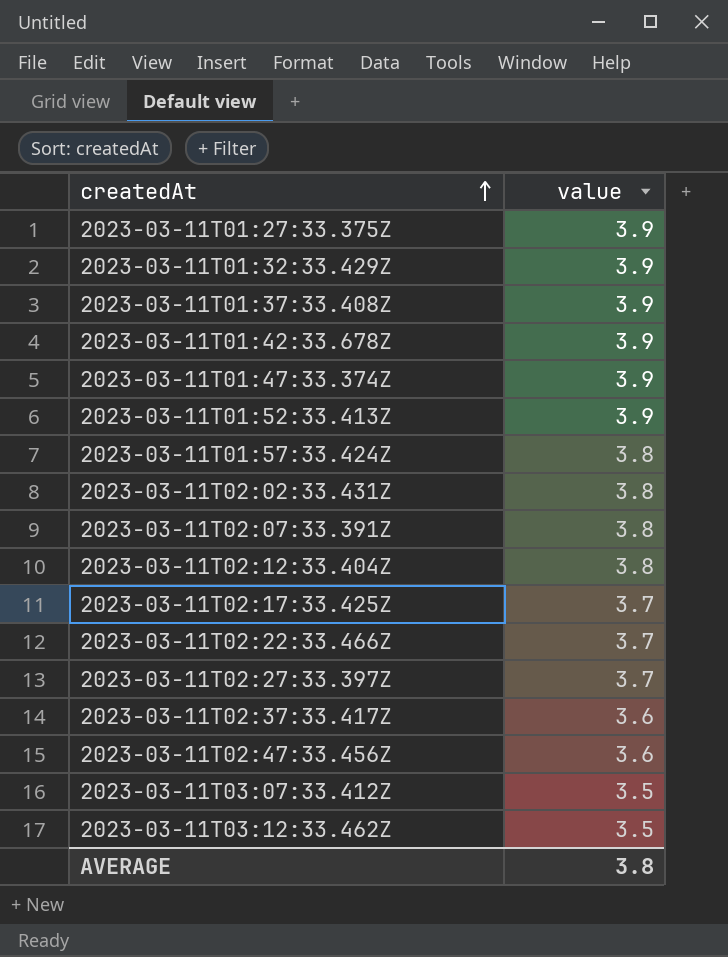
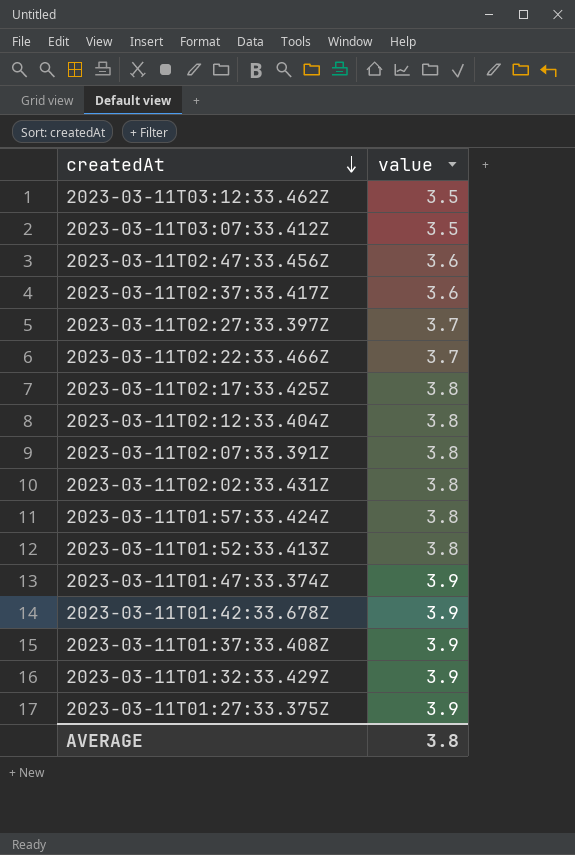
row order: createdAt ascending -> createdAt descending
2023-03-11T02:17:33.425Z | value: 3.7 -> 3.8
2023-03-11T01:52:33.413Z | value: 3.9 -> 3.8

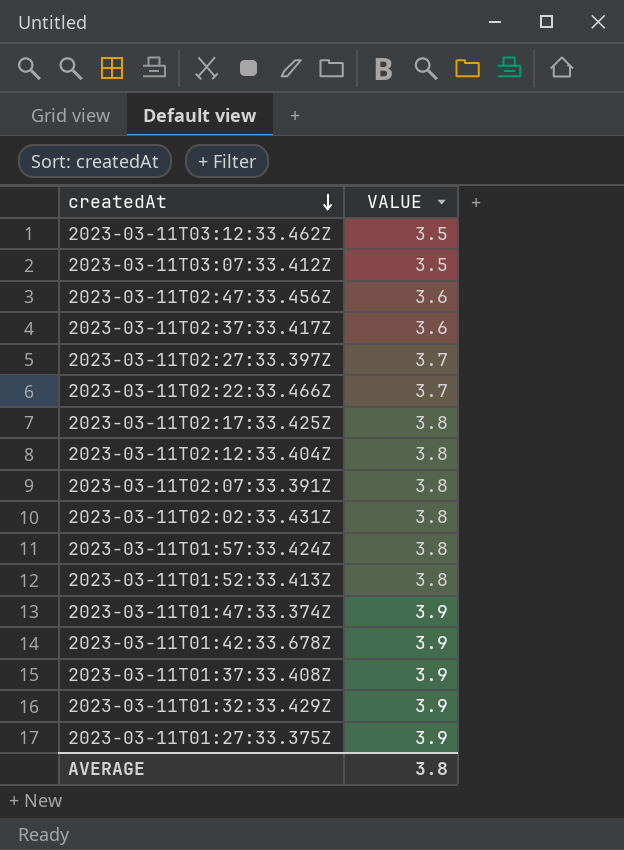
column name: value -> VALUE

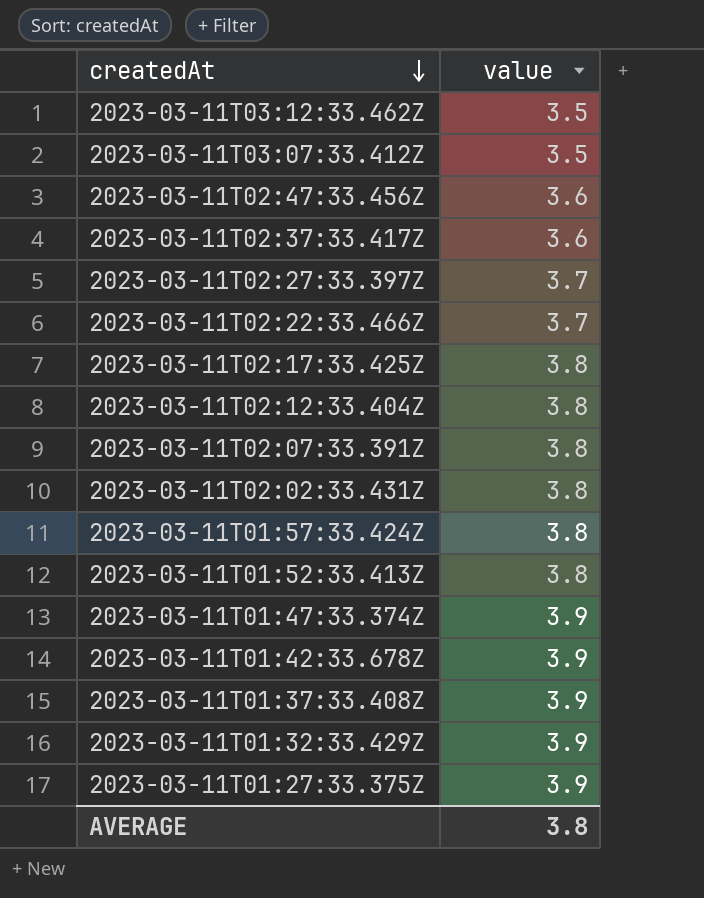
column name: VALUE -> value

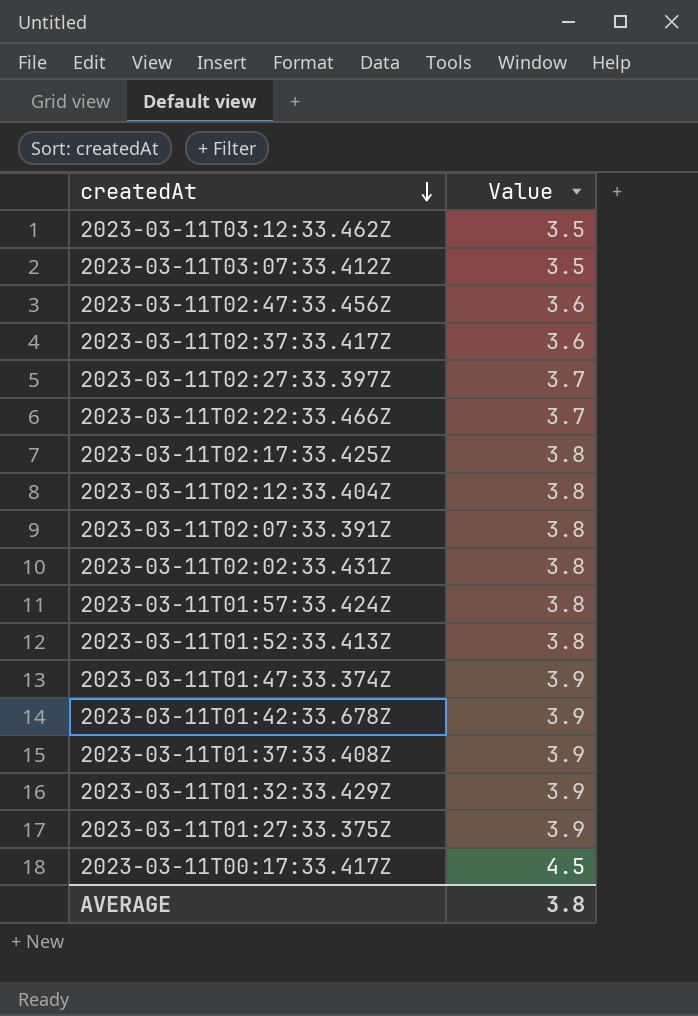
column name: value -> Value
row 2023-03-11T00:17:33.417Z: none -> 4.5

